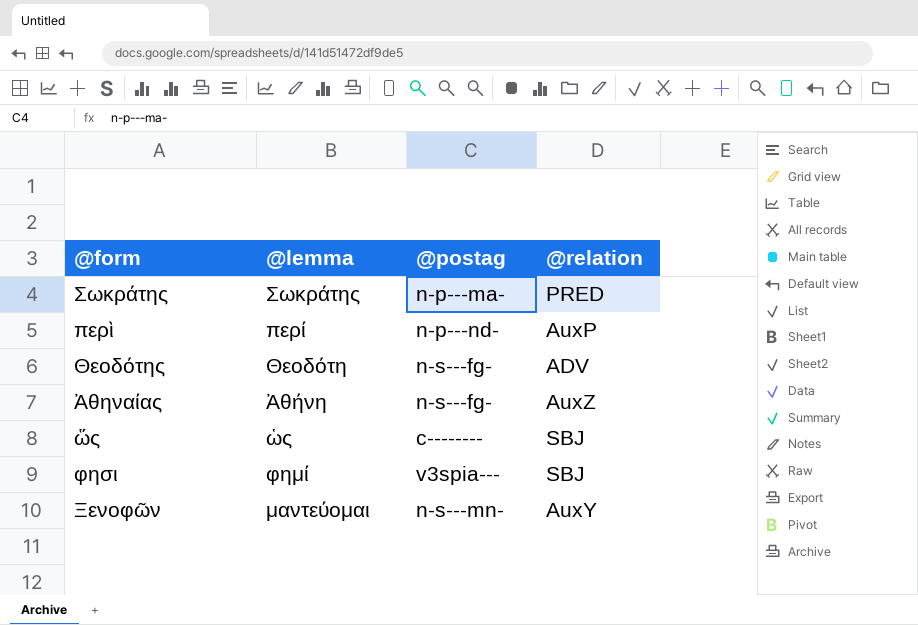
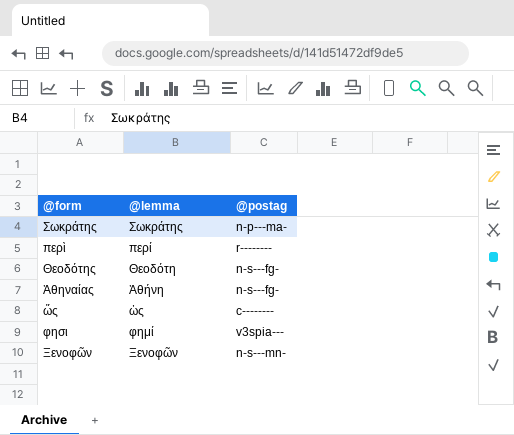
column @relation | position: 4 -> none
περὶ | @postag: n-p---nd- -> r--------
Ξενοφῶν | @lemma: μαντεύομαι -> Ξενοφῶν

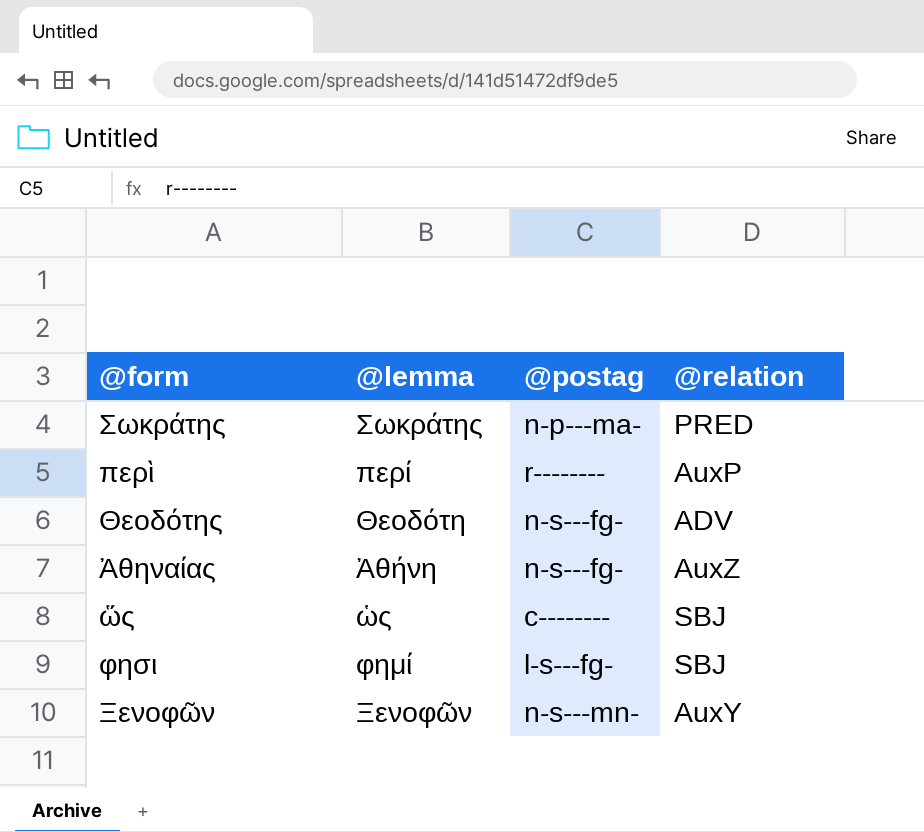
column @relation | position: none -> 4
φησι | @postag: v3spia--- -> l-s---fg-

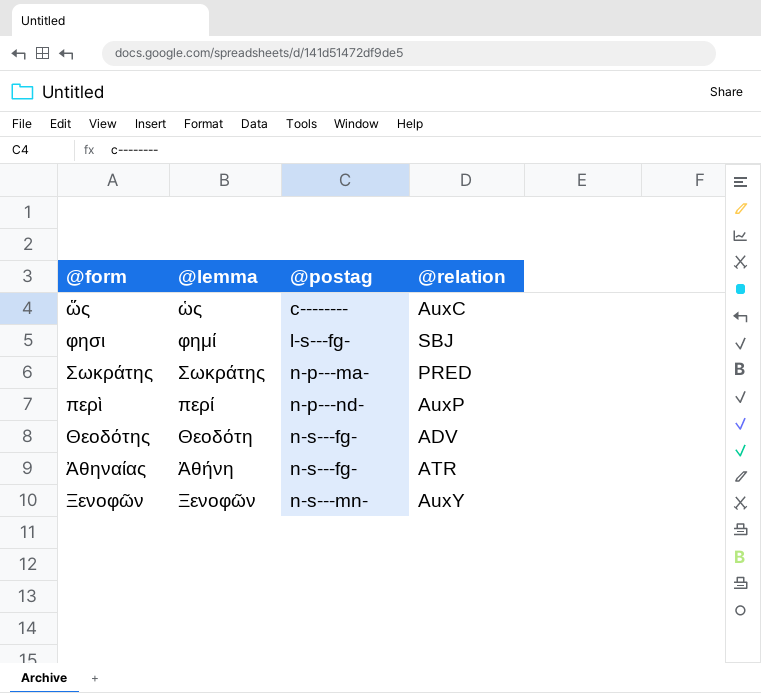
row order: none -> @postag ascending
ὥς | @relation: SBJ -> AuxC
περὶ | @postag: r-------- -> n-p---nd-
Ἀθηναίας | @relation: AuxZ -> ATR

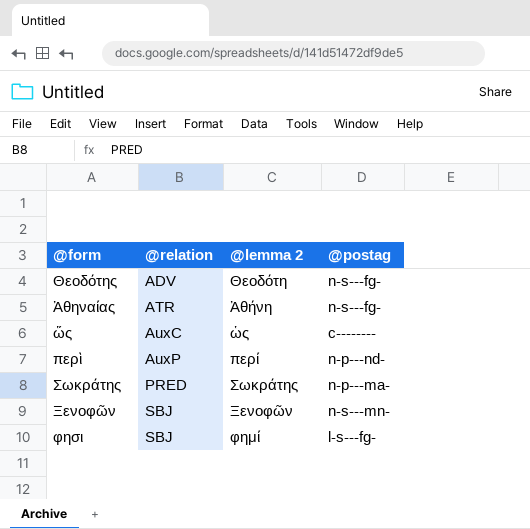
row order: @postag ascending -> @relation ascending
column @relation | position: 4 -> 2
column name: @lemma -> @lemma 2
Ξενοφῶν | @relation: AuxY -> SBJ

